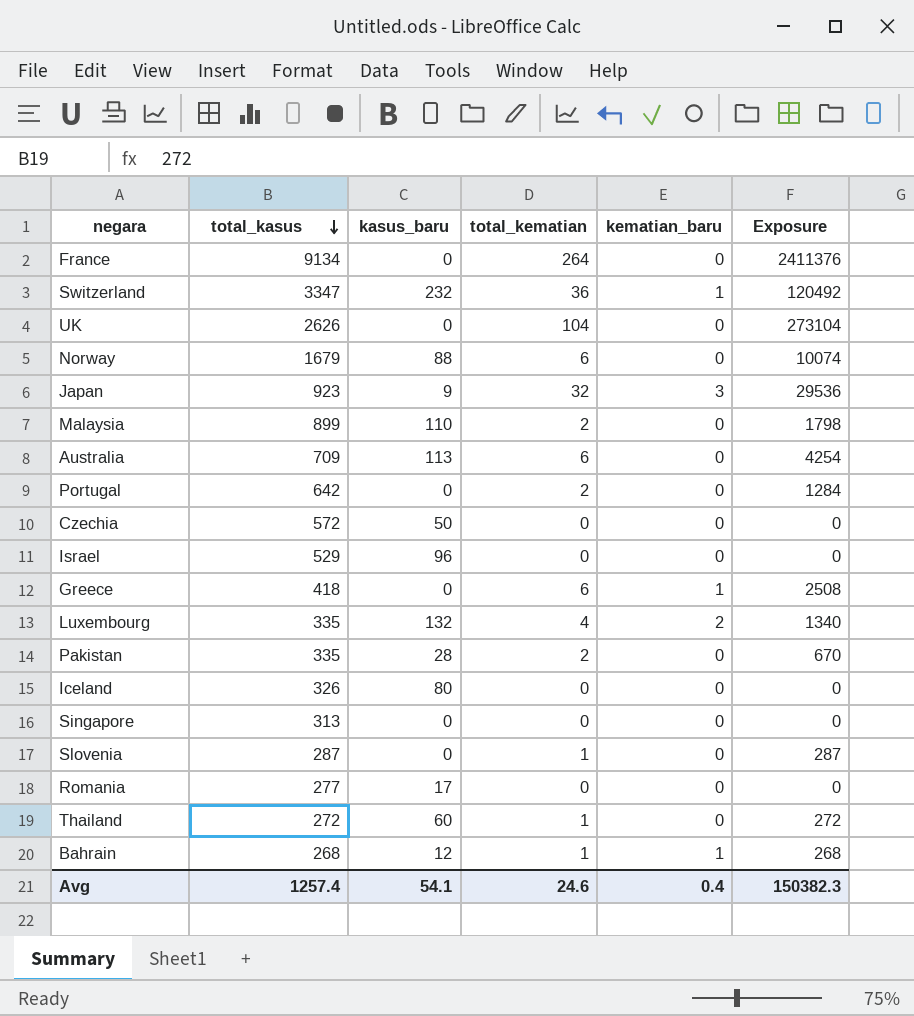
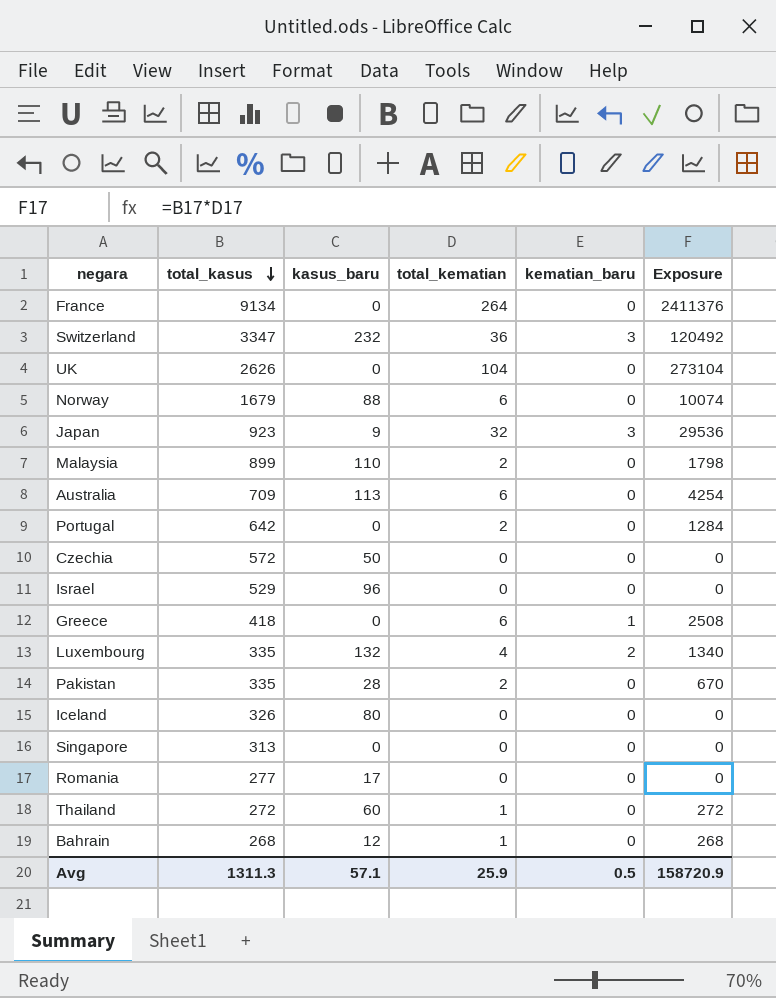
row Slovenia: 287 | 0 | 1 | 0 | 287 -> none
Switzerland | kematian_baru: 1 -> 3
Bahrain | kematian_baru: 1 -> 0
Avg | total_kasus: 1257.4 -> 1311.3
Avg | kasus_baru: 54.1 -> 57.1
Avg | total_kematian: 24.6 -> 25.9
Avg | kematian_baru: 0.4 -> 0.5
Avg | Exposure: 150382.3 -> 158720.9

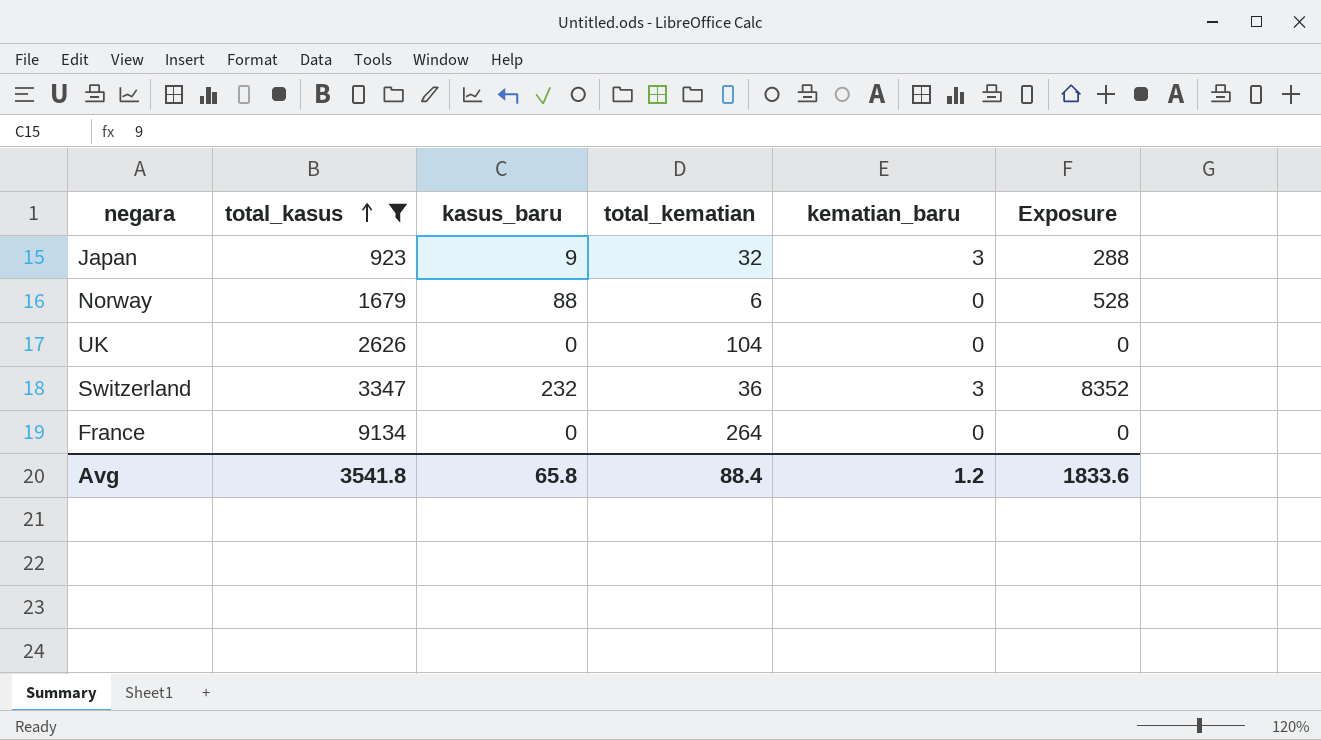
filter: none -> total_kasus >= 923
row order: total_kasus descending -> total_kasus ascending
column Exposure | formula: [total_kasus] * [total_kematian] -> [kasus_baru] * [total_kematian]
Avg | total_kasus: 1311.3 -> 3541.8
Avg | kasus_baru: 57.1 -> 65.8
Avg | total_kematian: 25.9 -> 88.4
Avg | kematian_baru: 0.5 -> 1.2
Avg | Exposure: 158720.9 -> 1833.6

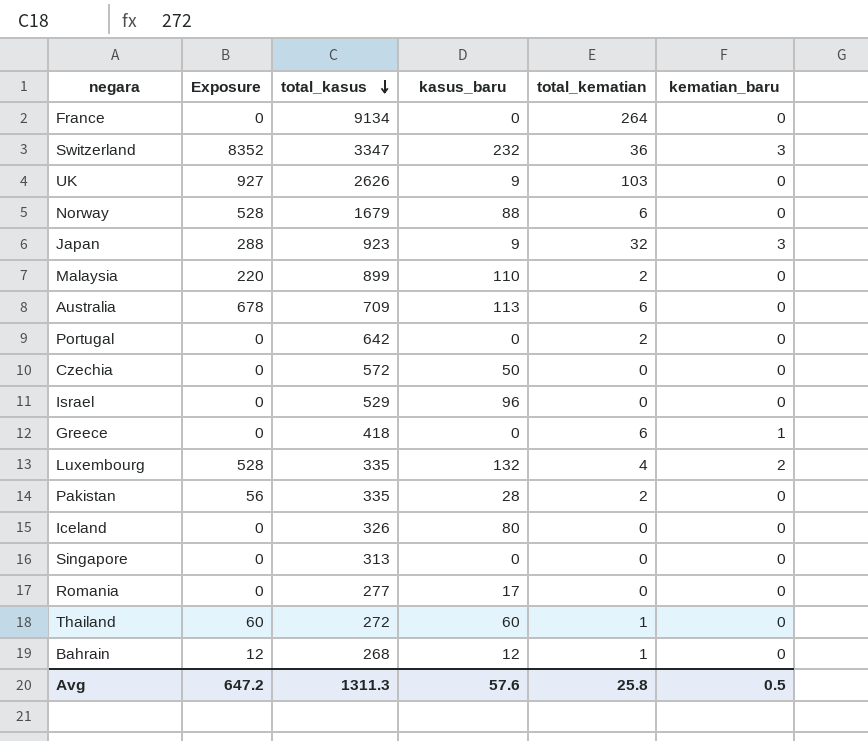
filter: total_kasus >= 923 -> none
row order: total_kasus ascending -> total_kasus descending
column Exposure | position: 6 -> 2
UK | Exposure: 0 -> 927
UK | kasus_baru: 0 -> 9
UK | total_kematian: 104 -> 103
Avg | Exposure: 1833.6 -> 647.2
Avg | total_kasus: 3541.8 -> 1311.3
Avg | kasus_baru: 65.8 -> 57.6
Avg | total_kematian: 88.4 -> 25.8
Avg | kematian_baru: 1.2 -> 0.5

